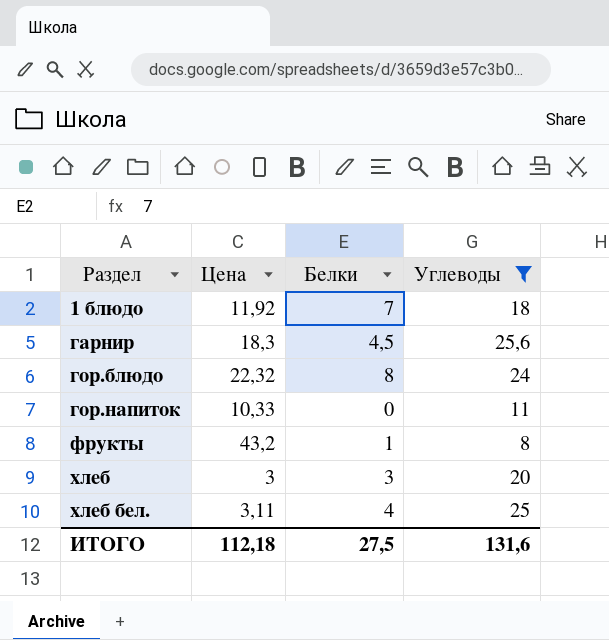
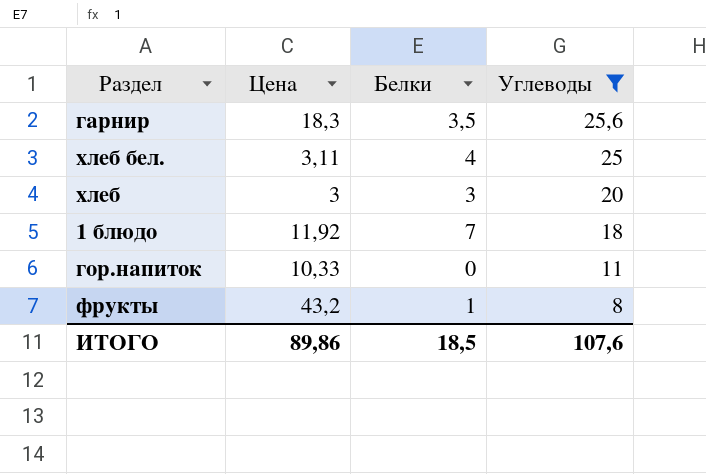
row order: Раздел ascending -> Углеводы descending
row гор.блюдо: 22,32 | 8 | 24 -> none
гарнир | Белки: 4,5 -> 3,5
ИТОГО | Цена: 112,18 -> 89,86
ИТОГО | Белки: 27,5 -> 18,5
ИТОГО | Углеводы: 131,6 -> 107,6

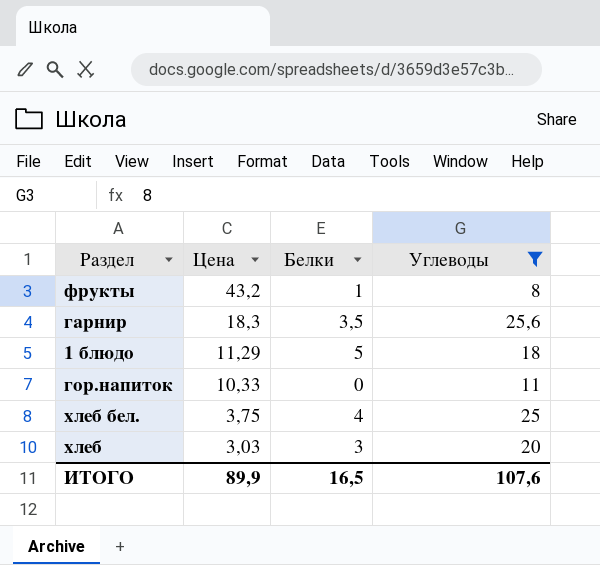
row order: Углеводы descending -> Цена descending
1 блюдо | Цена: 11,92 -> 11,29
1 блюдо | Белки: 7 -> 5
хлеб бел. | Цена: 3,11 -> 3,75
хлеб | Цена: 3 -> 3,03
ИТОГО | Цена: 89,86 -> 89,9
ИТОГО | Белки: 18,5 -> 16,5

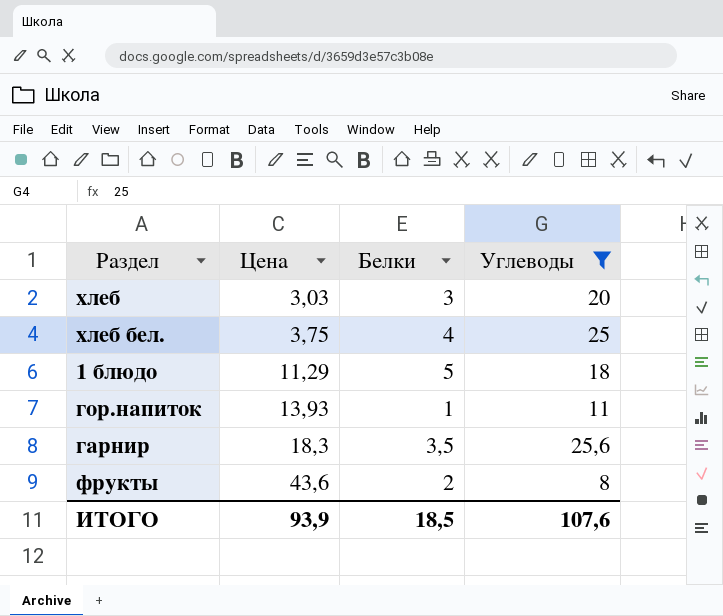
row order: Цена descending -> Цена ascending
гор.напиток | Цена: 10,33 -> 13,93
гор.напиток | Белки: 0 -> 1
фрукты | Цена: 43,2 -> 43,6
фрукты | Белки: 1 -> 2
ИТОГО | Цена: 89,9 -> 93,9
ИТОГО | Белки: 16,5 -> 18,5

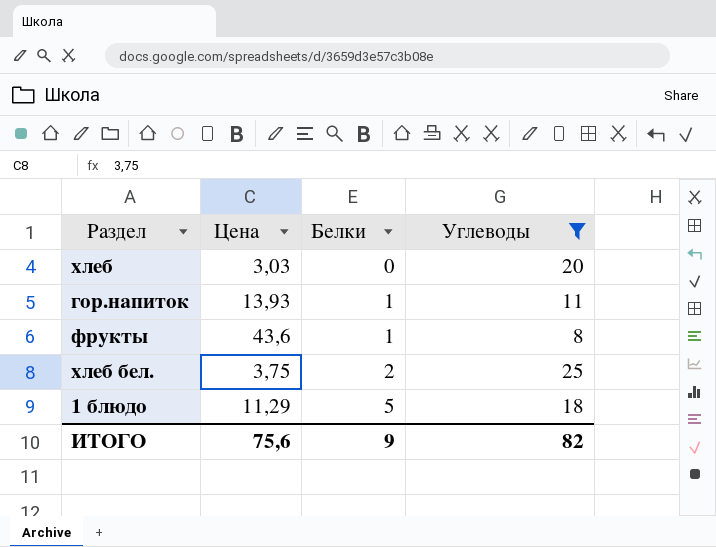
row order: Цена ascending -> Белки ascending
row гарнир: 18,3 | 3,5 | 25,6 -> none
хлеб | Белки: 3 -> 0
фрукты | Белки: 2 -> 1
хлеб бел. | Белки: 4 -> 2
ИТОГО | Цена: 93,9 -> 75,6
ИТОГО | Белки: 18,5 -> 9
ИТОГО | Углеводы: 107,6 -> 82

